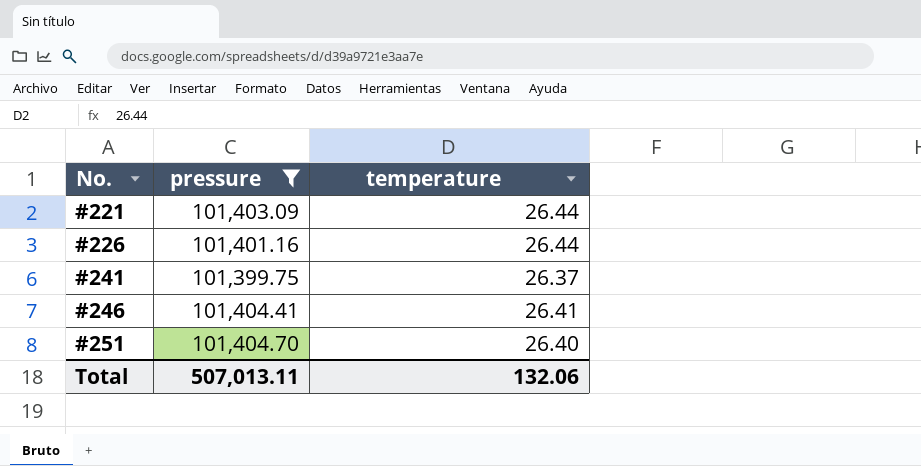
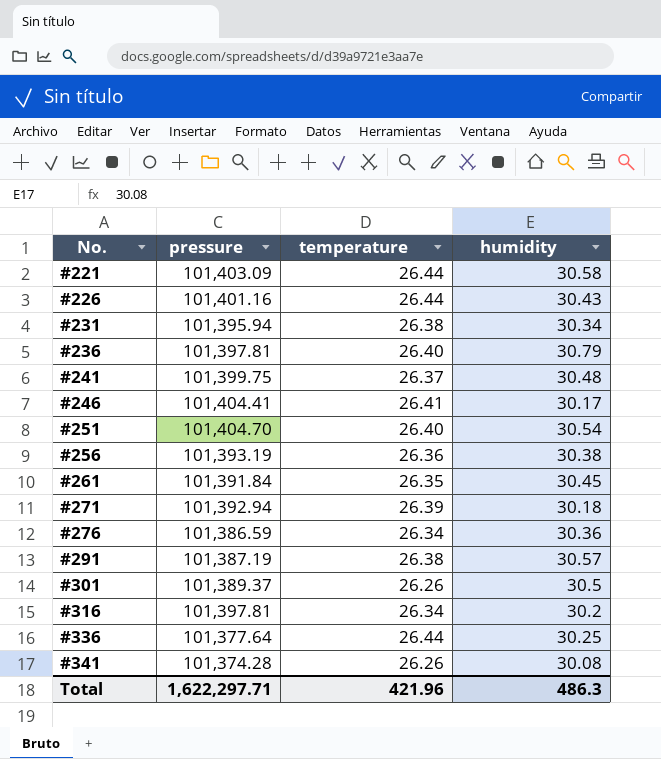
filter: pressure >= 101,399.75 -> none
column humidity | position: none -> 4
Total | pressure: 507,013.11 -> 1,622,297.71
Total | temperature: 132.06 -> 421.96

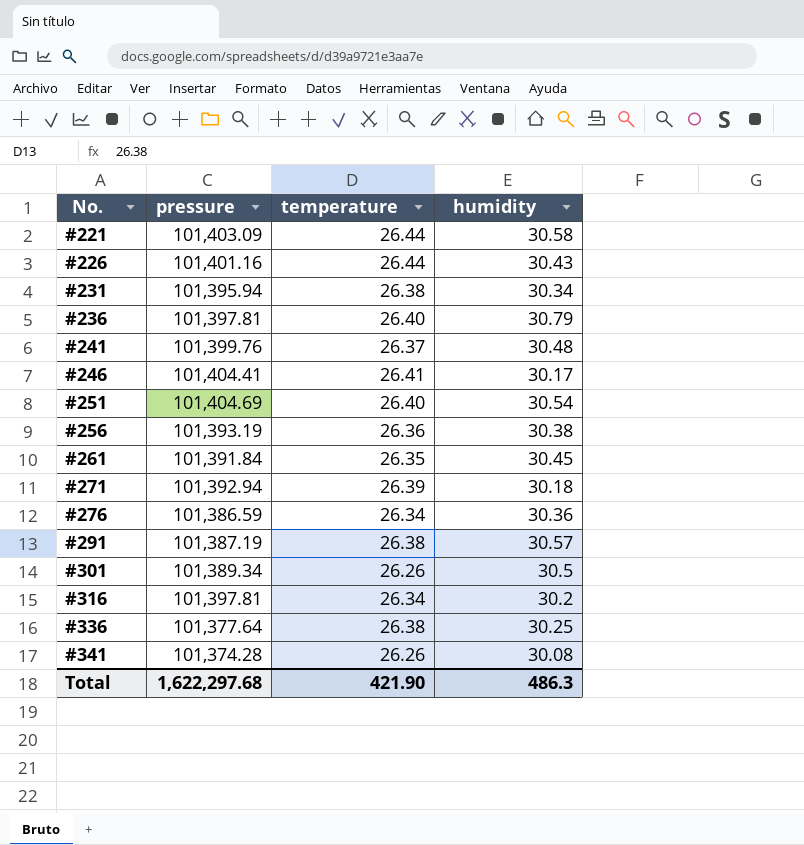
#241 | pressure: 101,399.75 -> 101,399.76
#251 | pressure: 101,404.70 -> 101,404.69
#301 | pressure: 101,389.37 -> 101,389.34
#336 | temperature: 26.44 -> 26.38
Total | pressure: 1,622,297.71 -> 1,622,297.68
Total | temperature: 421.96 -> 421.90

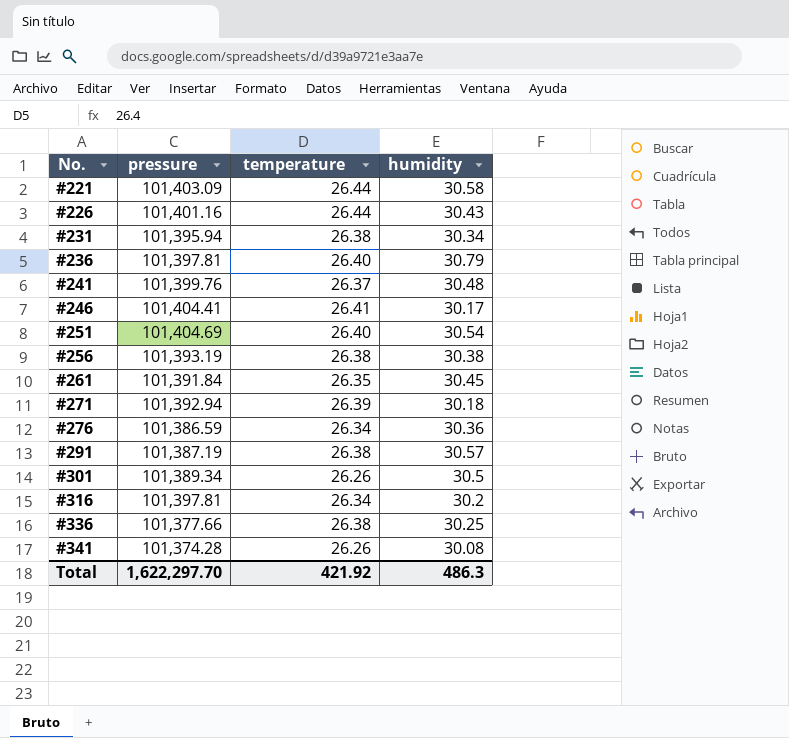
#256 | temperature: 26.36 -> 26.38
#336 | pressure: 101,377.64 -> 101,377.66
Total | pressure: 1,622,297.68 -> 1,622,297.70
Total | temperature: 421.90 -> 421.92

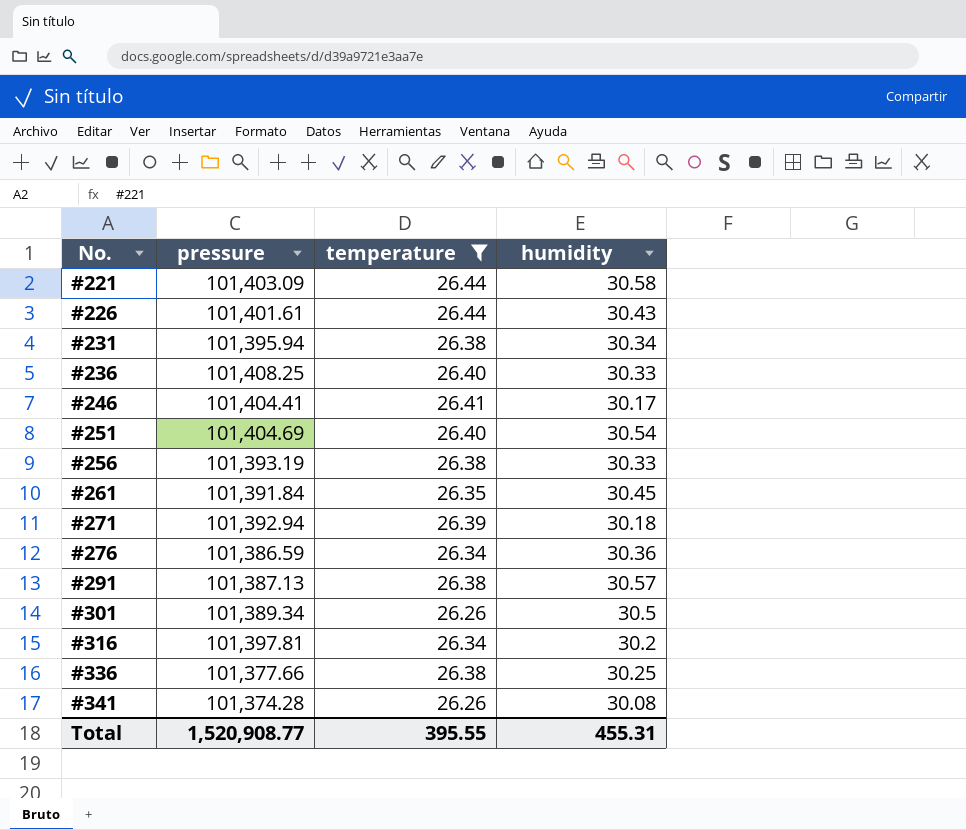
filter: none -> temperature != 26.37
#226 | pressure: 101,401.16 -> 101,401.61
#236 | pressure: 101,397.81 -> 101,408.25
#236 | humidity: 30.79 -> 30.33
#256 | humidity: 30.38 -> 30.33
#291 | pressure: 101,387.19 -> 101,387.13
Total | pressure: 1,622,297.70 -> 1,520,908.77
Total | temperature: 421.92 -> 395.55
Total | humidity: 486.3 -> 455.31

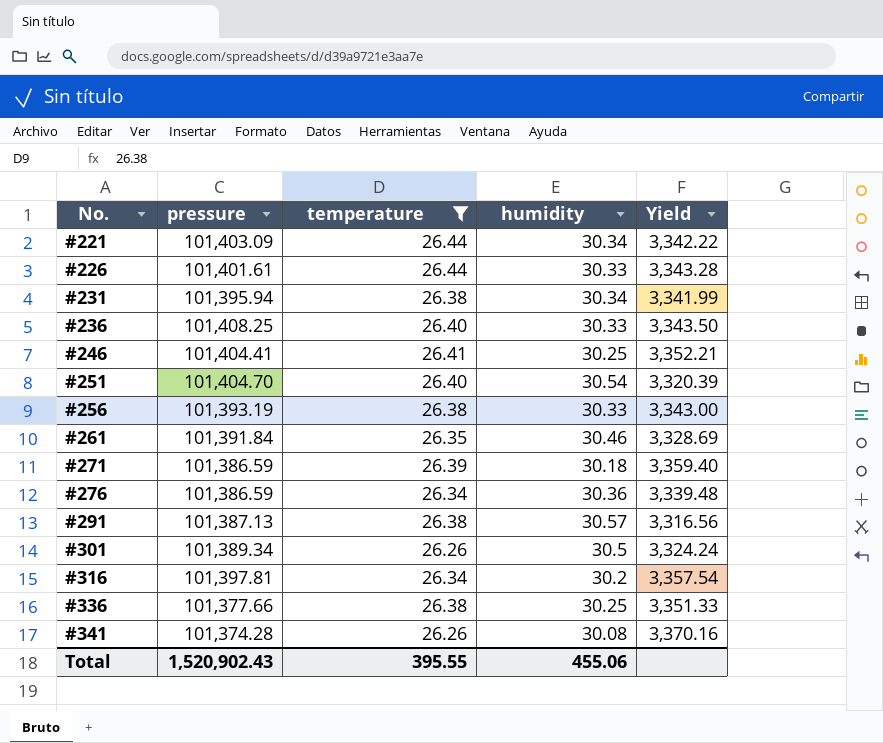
column Yield | formula: none -> [pressure] / [humidity]
#221 | humidity: 30.58 -> 30.34
#226 | humidity: 30.43 -> 30.33
#246 | humidity: 30.17 -> 30.25
#251 | pressure: 101,404.69 -> 101,404.70
#261 | humidity: 30.45 -> 30.46
#271 | pressure: 101,392.94 -> 101,386.59
Total | pressure: 1,520,908.77 -> 1,520,902.43
Total | humidity: 455.31 -> 455.06

